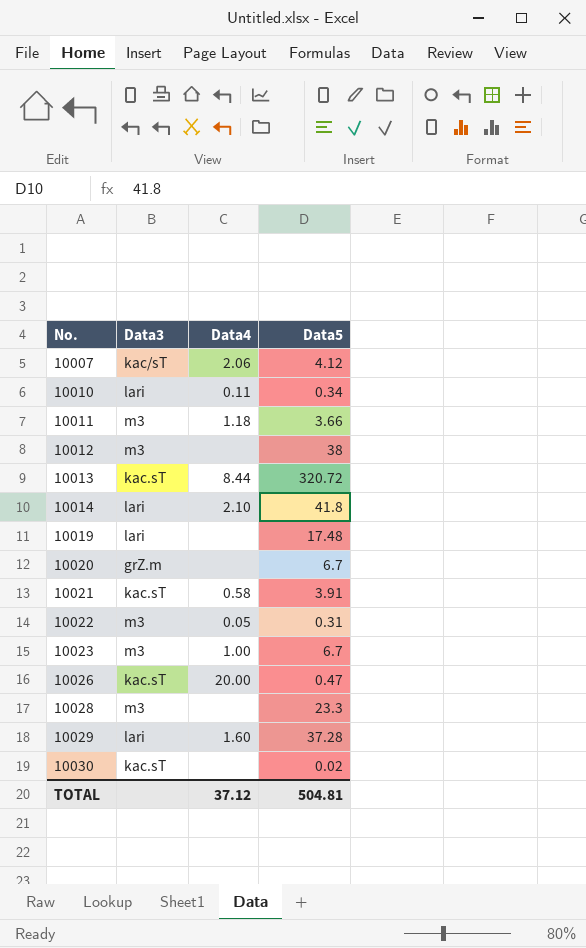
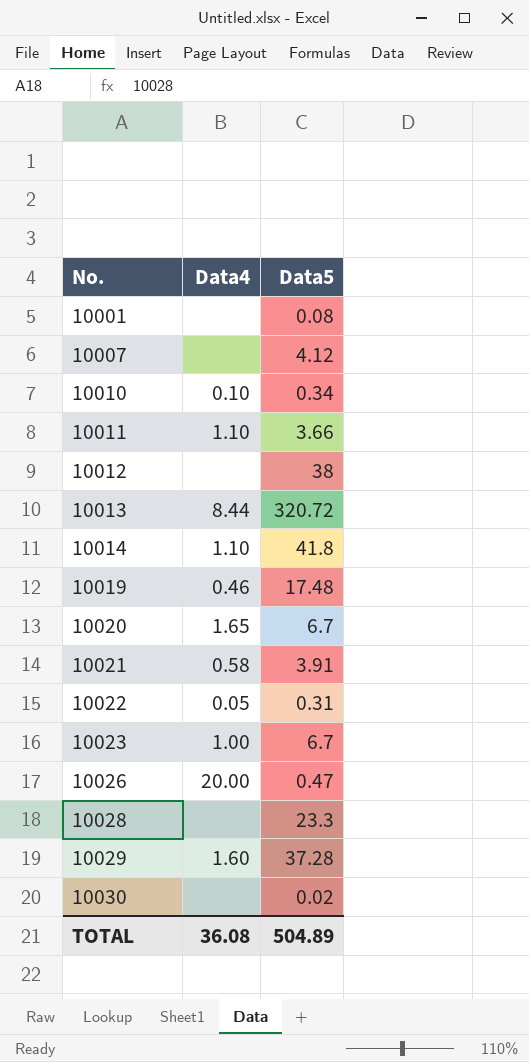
column Data3 | position: 2 -> none
row 10001: none -> none | 0.08
10007 | Data4: 2.06 -> none
10010 | Data4: 0.11 -> 0.10
10011 | Data4: 1.18 -> 1.10
10014 | Data4: 2.10 -> 1.10
10019 | Data4: none -> 0.46
10020 | Data4: none -> 1.65
TOTAL | Data4: 37.12 -> 36.08
TOTAL | Data5: 504.81 -> 504.89

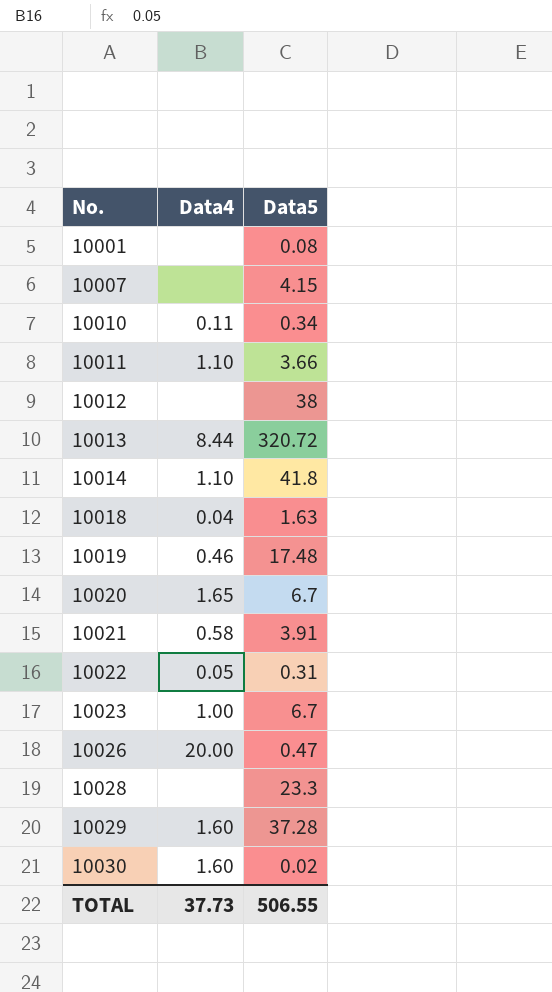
10007 | Data5: 4.12 -> 4.15
10010 | Data4: 0.10 -> 0.11
row 10018: none -> 0.04 | 1.63
10030 | Data4: none -> 1.60
TOTAL | Data4: 36.08 -> 37.73
TOTAL | Data5: 504.89 -> 506.55

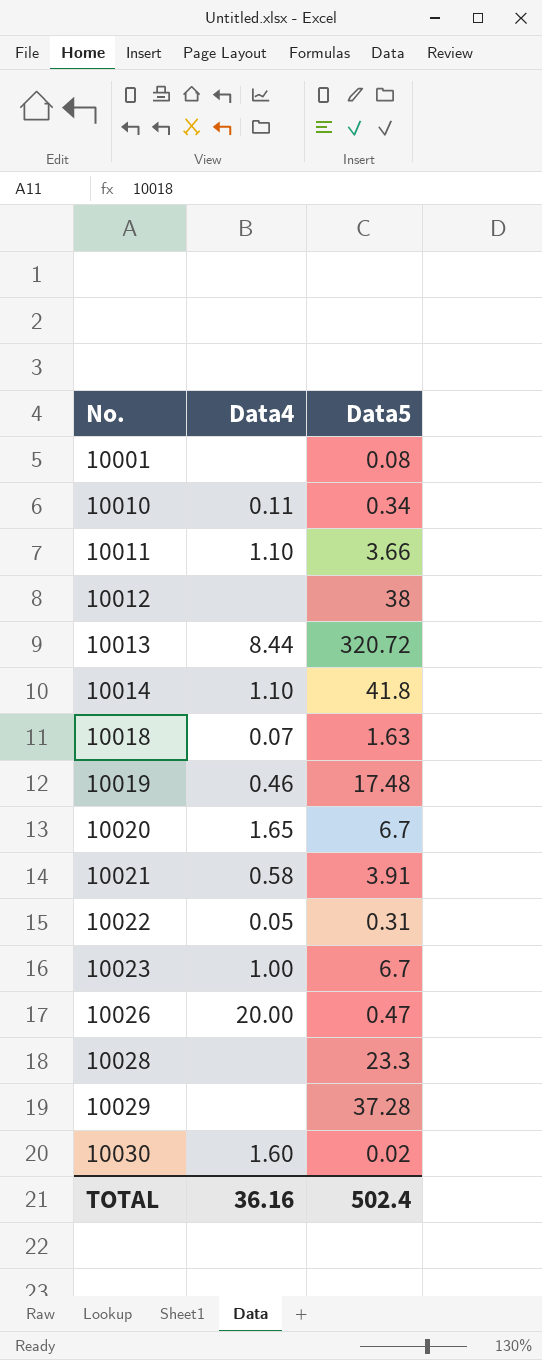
row 10007: none | 4.15 -> none
10018 | Data4: 0.04 -> 0.07
10029 | Data4: 1.60 -> none
TOTAL | Data4: 37.73 -> 36.16
TOTAL | Data5: 506.55 -> 502.4

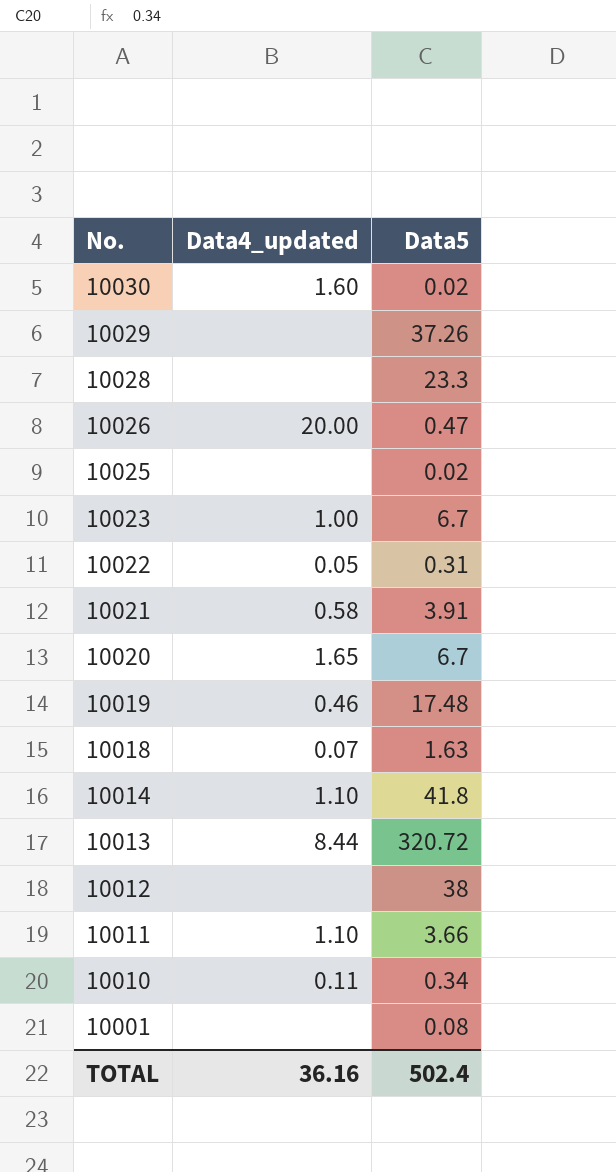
row order: No. ascending -> No. descending
column name: Data4 -> Data4_updated
10029 | Data5: 37.28 -> 37.26
row 10025: none -> none | 0.02

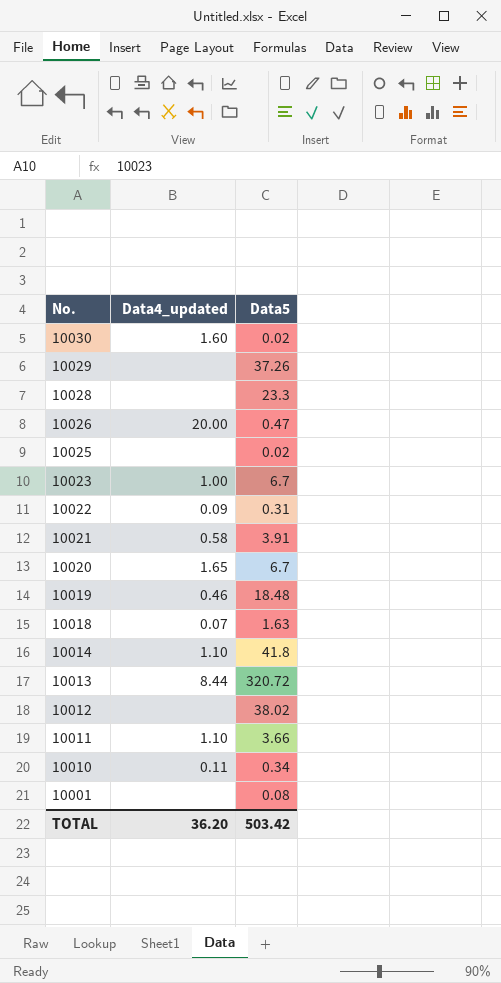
10022 | Data4_updated: 0.05 -> 0.09
10019 | Data5: 17.48 -> 18.48
10012 | Data5: 38 -> 38.02
TOTAL | Data4_updated: 36.16 -> 36.20
TOTAL | Data5: 502.4 -> 503.42

